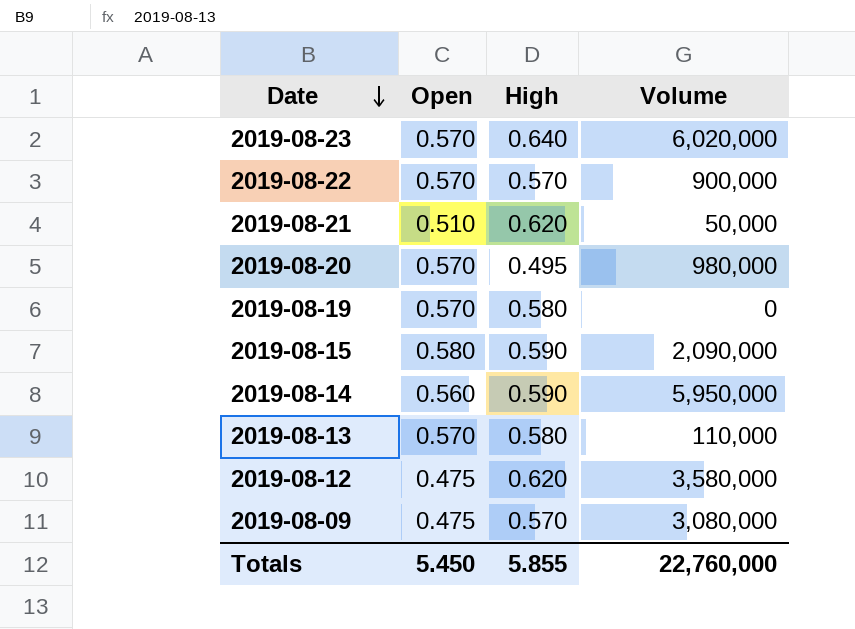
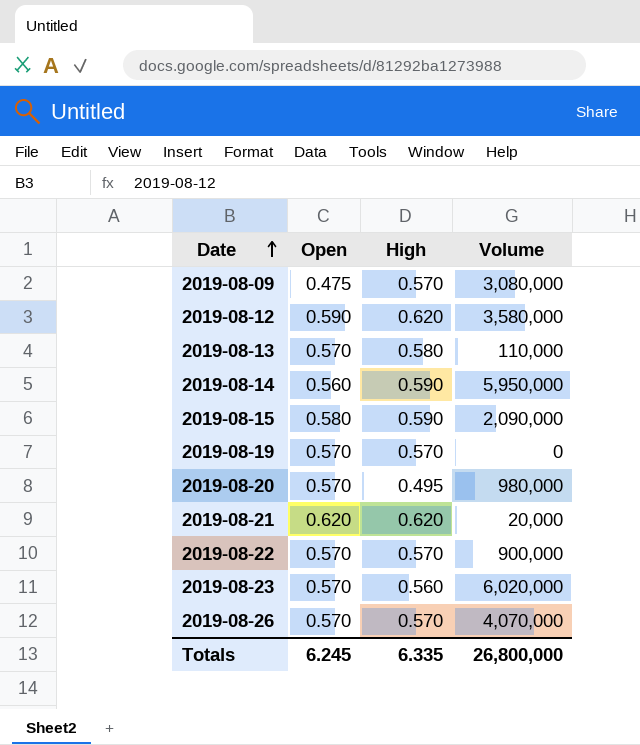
row order: Date descending -> Date ascending
2019-08-12 | Open: 0.475 -> 0.590
2019-08-19 | High: 0.580 -> 0.570
2019-08-21 | Open: 0.510 -> 0.620
2019-08-21 | Volume: 50,000 -> 20,000
2019-08-23 | High: 0.640 -> 0.560
row 2019-08-26: none -> 0.570 | 0.570 | 4,070,000
Totals | Open: 5.450 -> 6.245
Totals | High: 5.855 -> 6.335
Totals | Volume: 22,760,000 -> 26,800,000

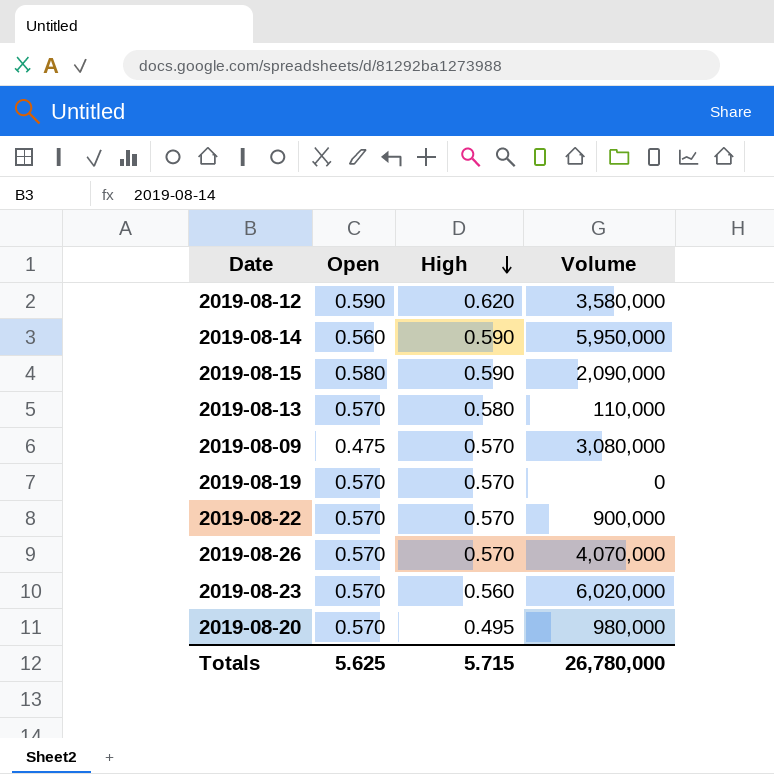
row order: Date ascending -> High descending
row 2019-08-21: 0.620 | 0.620 | 20,000 -> none
Totals | Open: 6.245 -> 5.625
Totals | High: 6.335 -> 5.715
Totals | Volume: 26,800,000 -> 26,780,000

